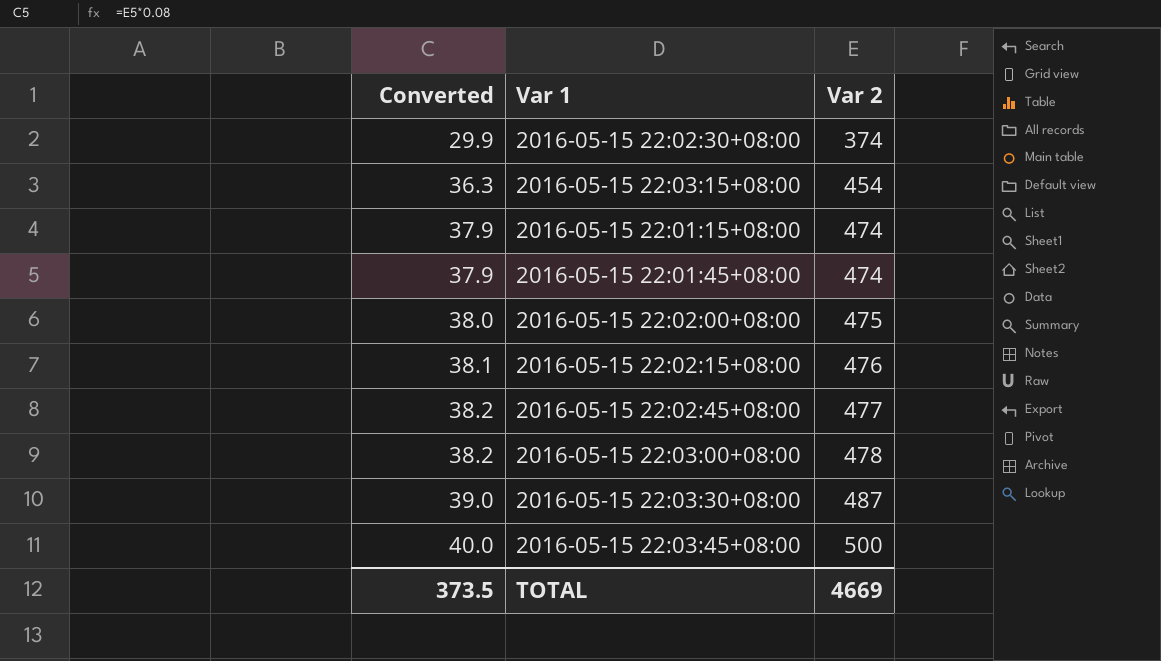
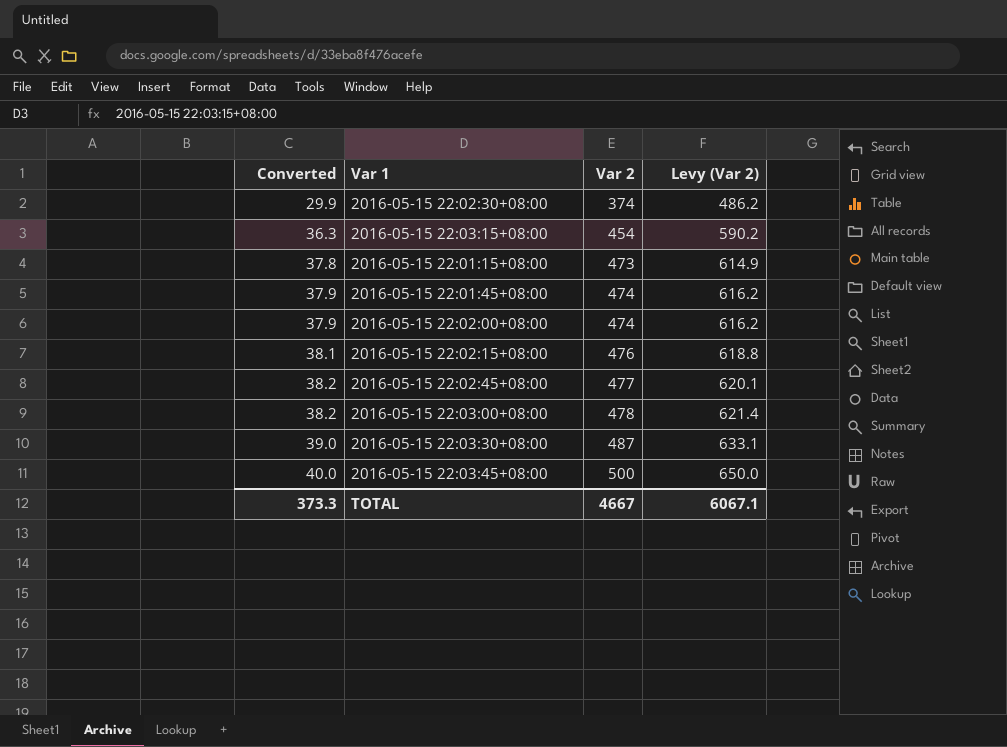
column Levy (Var 2) | formula: none -> [Var 2] * 1.3
2016-05-15 22:01:15+08:00 | Converted: 37.9 -> 37.8
2016-05-15 22:01:15+08:00 | Var 2: 474 -> 473
2016-05-15 22:02:00+08:00 | Converted: 38.0 -> 37.9
2016-05-15 22:02:00+08:00 | Var 2: 475 -> 474
TOTAL | Converted: 373.5 -> 373.3
TOTAL | Var 2: 4669 -> 4667

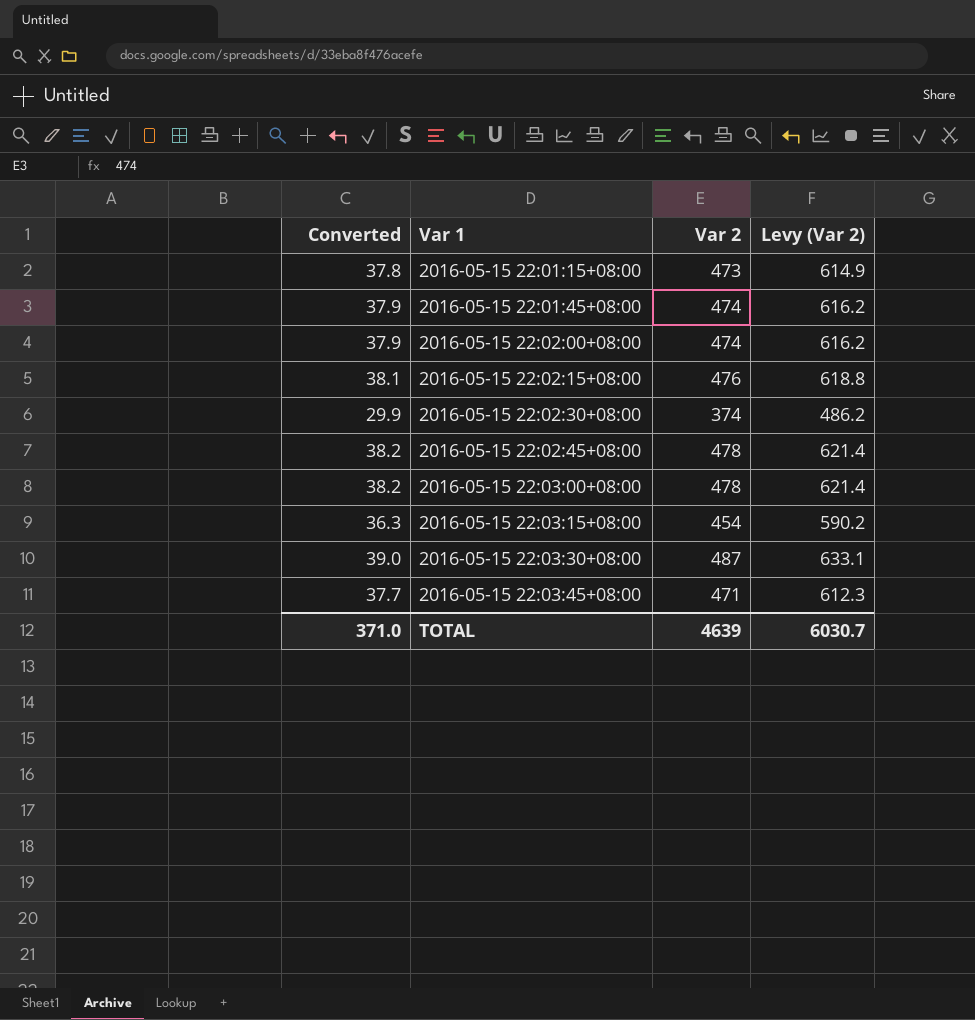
row order: Converted ascending -> Var 1 ascending
2016-05-15 22:02:45+08:00 | Var 2: 477 -> 478
2016-05-15 22:02:45+08:00 | Levy (Var 2): 620.1 -> 621.4
2016-05-15 22:03:45+08:00 | Converted: 40.0 -> 37.7
2016-05-15 22:03:45+08:00 | Var 2: 500 -> 471
2016-05-15 22:03:45+08:00 | Levy (Var 2): 650.0 -> 612.3
TOTAL | Converted: 373.3 -> 371.0
TOTAL | Var 2: 4667 -> 4639
TOTAL | Levy (Var 2): 6067.1 -> 6030.7

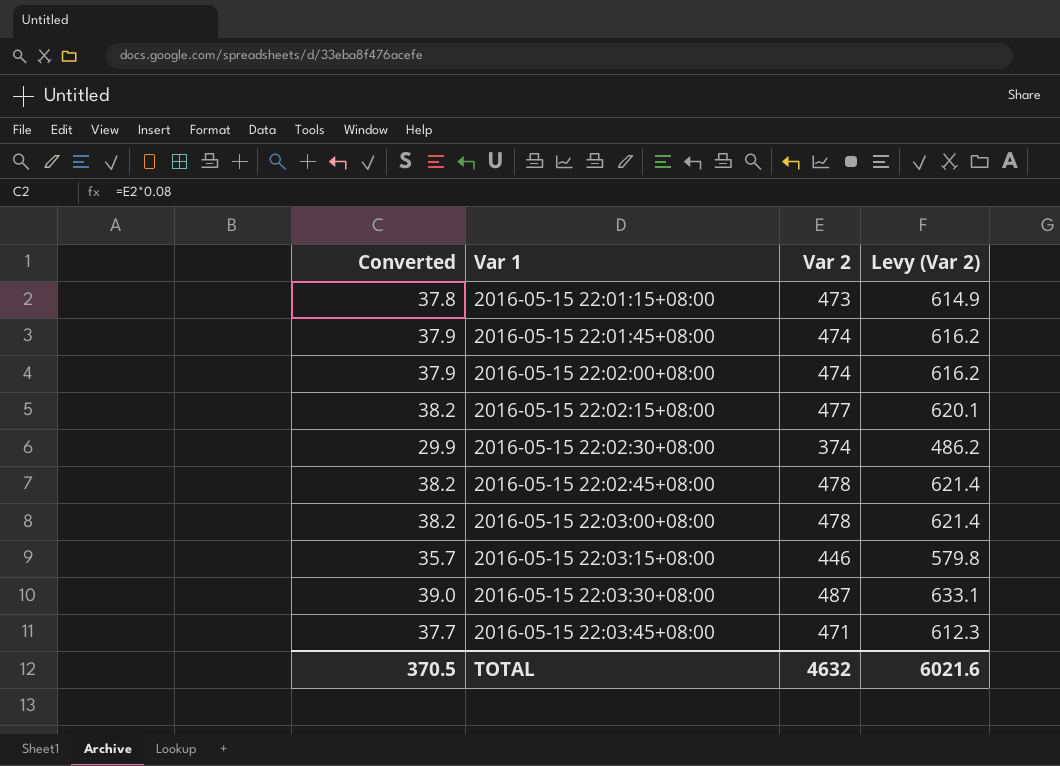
2016-05-15 22:02:15+08:00 | Converted: 38.1 -> 38.2
2016-05-15 22:02:15+08:00 | Var 2: 476 -> 477
2016-05-15 22:02:15+08:00 | Levy (Var 2): 618.8 -> 620.1
2016-05-15 22:03:15+08:00 | Converted: 36.3 -> 35.7
2016-05-15 22:03:15+08:00 | Var 2: 454 -> 446
2016-05-15 22:03:15+08:00 | Levy (Var 2): 590.2 -> 579.8
TOTAL | Converted: 371.0 -> 370.5
TOTAL | Var 2: 4639 -> 4632
TOTAL | Levy (Var 2): 6030.7 -> 6021.6

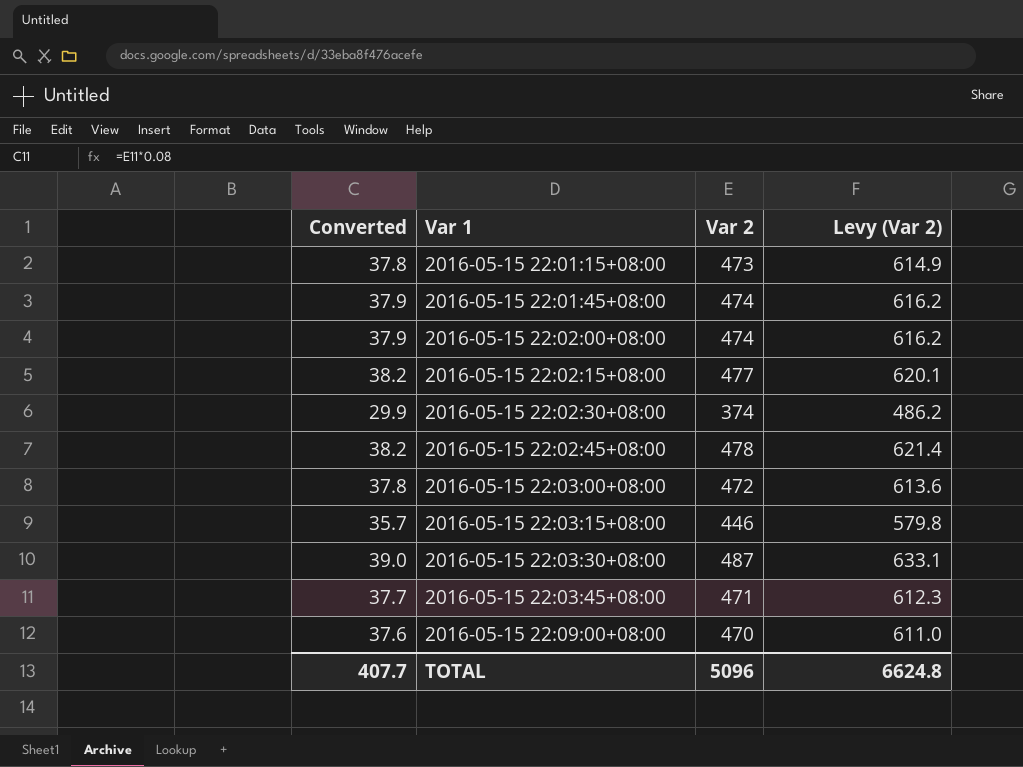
2016-05-15 22:03:00+08:00 | Converted: 38.2 -> 37.8
2016-05-15 22:03:00+08:00 | Var 2: 478 -> 472
2016-05-15 22:03:00+08:00 | Levy (Var 2): 621.4 -> 613.6
row 2016-05-15 22:09:00+08:00: none -> 37.6 | 470 | 611.0
TOTAL | Converted: 370.5 -> 407.7
TOTAL | Var 2: 4632 -> 5096
TOTAL | Levy (Var 2): 6021.6 -> 6624.8

